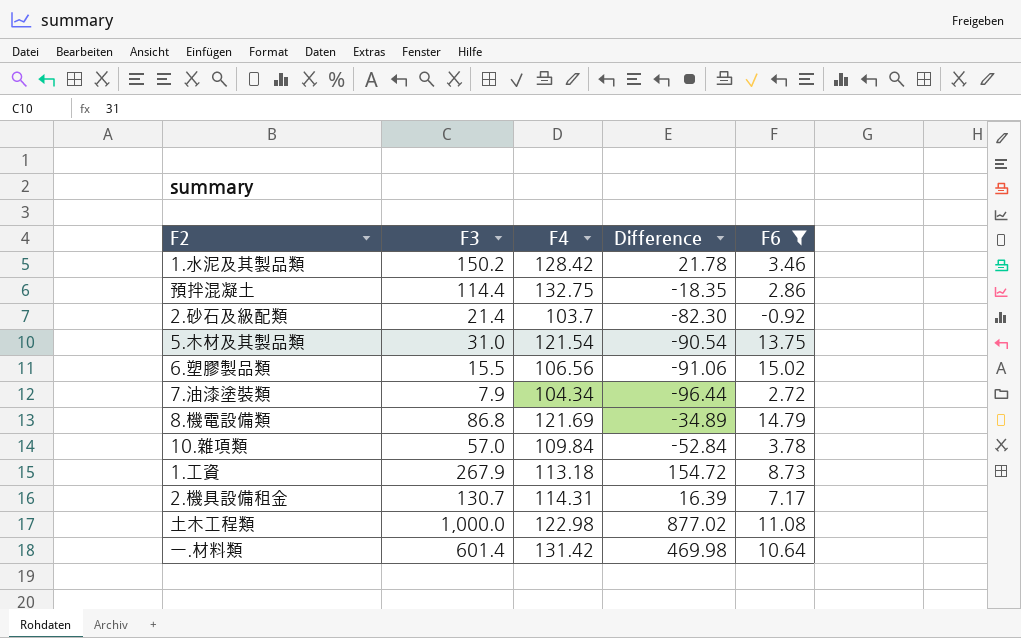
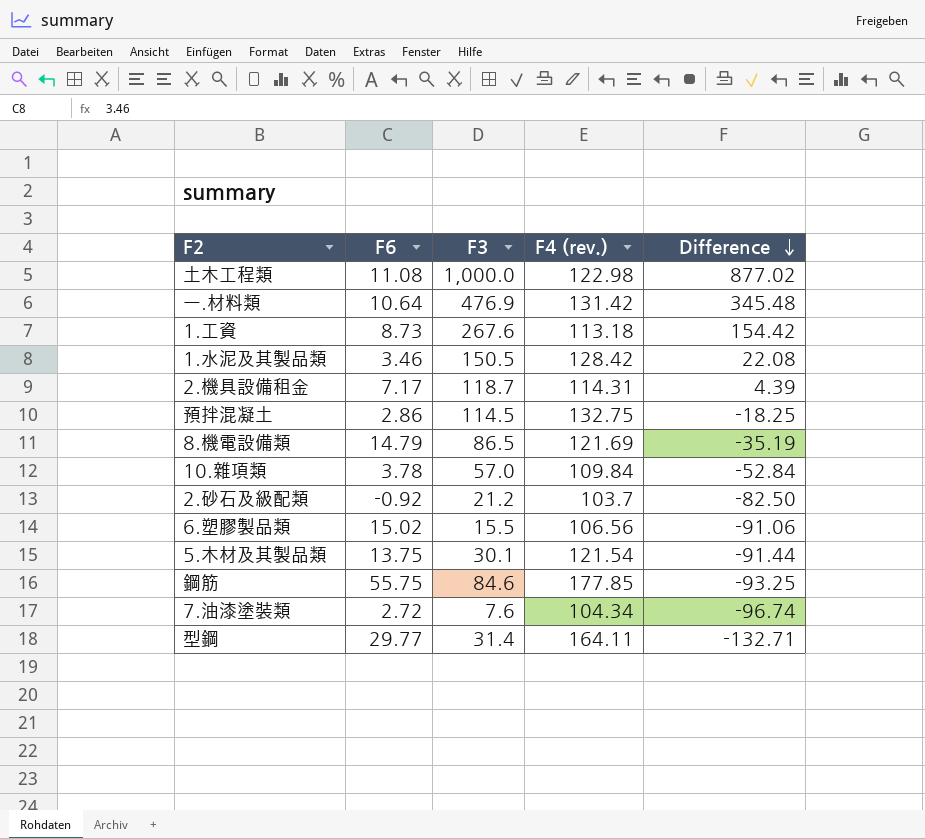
filter: F6 <= 15.02 -> none
row order: none -> Difference descending
column F6 | position: 5 -> 2
column name: F4 -> F4 (rev.)
一.材料類 | F3: 601.4 -> 476.9
一.材料類 | Difference: 469.98 -> 345.48
1.工資 | F3: 267.9 -> 267.6
1.工資 | Difference: 154.72 -> 154.42
1.水泥及其製品類 | F3: 150.2 -> 150.5
1.水泥及其製品類 | Difference: 21.78 -> 22.08
2.機具設備租金 | F3: 130.7 -> 118.7
2.機具設備租金 | Difference: 16.39 -> 4.39
預拌混凝土 | F3: 114.4 -> 114.5
預拌混凝土 | Difference: -18.35 -> -18.25
8.機電設備類 | F3: 86.8 -> 86.5
8.機電設備類 | Difference: -34.89 -> -35.19
2.砂石及級配類 | F3: 21.4 -> 21.2
2.砂石及級配類 | Difference: -82.30 -> -82.50
5.木材及其製品類 | F3: 31.0 -> 30.1
5.木材及其製品類 | Difference: -90.54 -> -91.44
7.油漆塗裝類 | F3: 7.9 -> 7.6
7.油漆塗裝類 | Difference: -96.44 -> -96.74

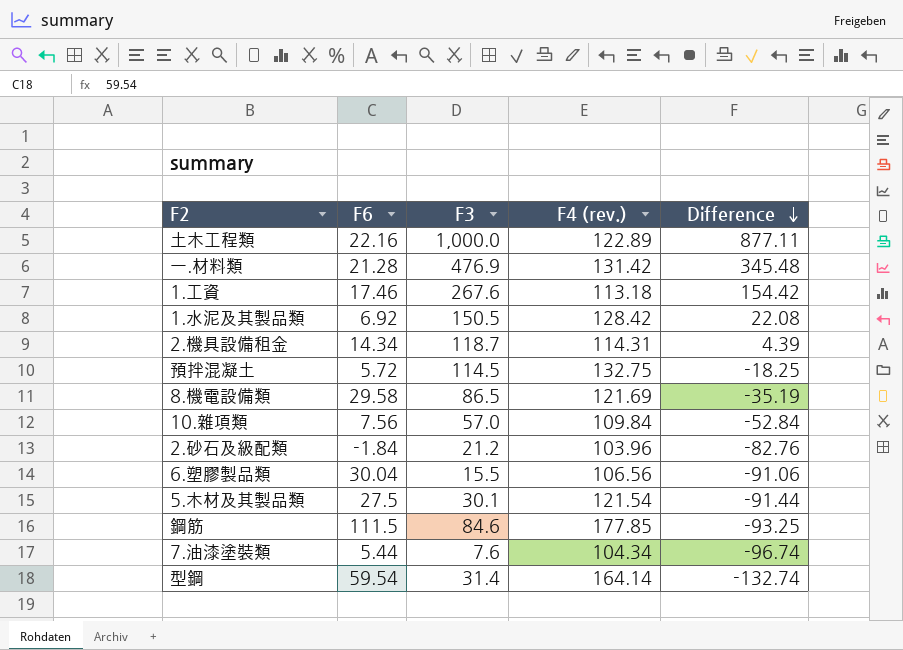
土木工程類 | F6: 11.08 -> 22.16
土木工程類 | F4 (rev.): 122.98 -> 122.89
土木工程類 | Difference: 877.02 -> 877.11
一.材料類 | F6: 10.64 -> 21.28
1.工資 | F6: 8.73 -> 17.46
1.水泥及其製品類 | F6: 3.46 -> 6.92
2.機具設備租金 | F6: 7.17 -> 14.34
預拌混凝土 | F6: 2.86 -> 5.72
8.機電設備類 | F6: 14.79 -> 29.58
10.雜項類 | F6: 3.78 -> 7.56
2.砂石及級配類 | F6: -0.92 -> -1.84
2.砂石及級配類 | F4 (rev.): 103.7 -> 103.96
2.砂石及級配類 | Difference: -82.50 -> -82.76
6.塑膠製品類 | F6: 15.02 -> 30.04
5.木材及其製品類 | F6: 13.75 -> 27.5
鋼筋 | F6: 55.75 -> 111.5
7.油漆塗裝類 | F6: 2.72 -> 5.44
型鋼 | F6: 29.77 -> 59.54
型鋼 | F4 (rev.): 164.11 -> 164.14
型鋼 | Difference: -132.71 -> -132.74

